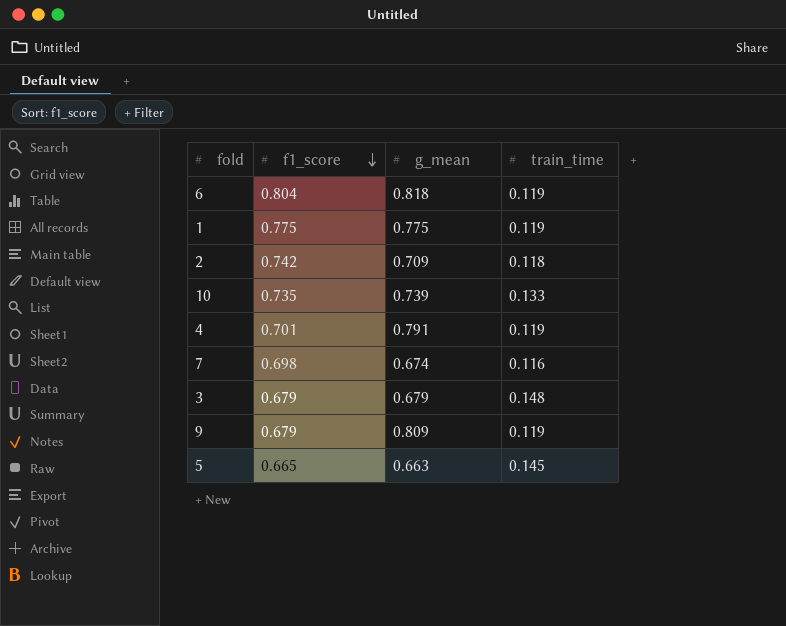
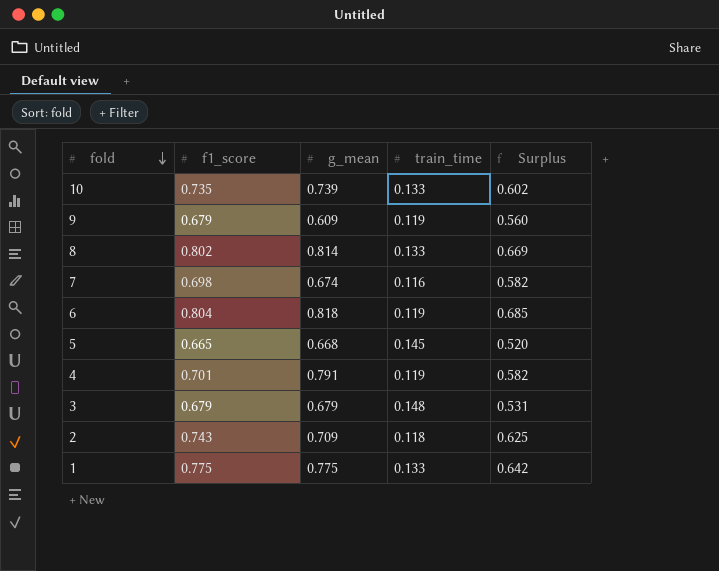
row order: f1_score descending -> fold descending
column Surplus | formula: none -> [f1_score] - [train_time]
9 | g_mean: 0.809 -> 0.609
row 8: none -> 0.802 | 0.814 | 0.133 | 0.669
5 | g_mean: 0.663 -> 0.668
2 | f1_score: 0.742 -> 0.743
1 | train_time: 0.119 -> 0.133

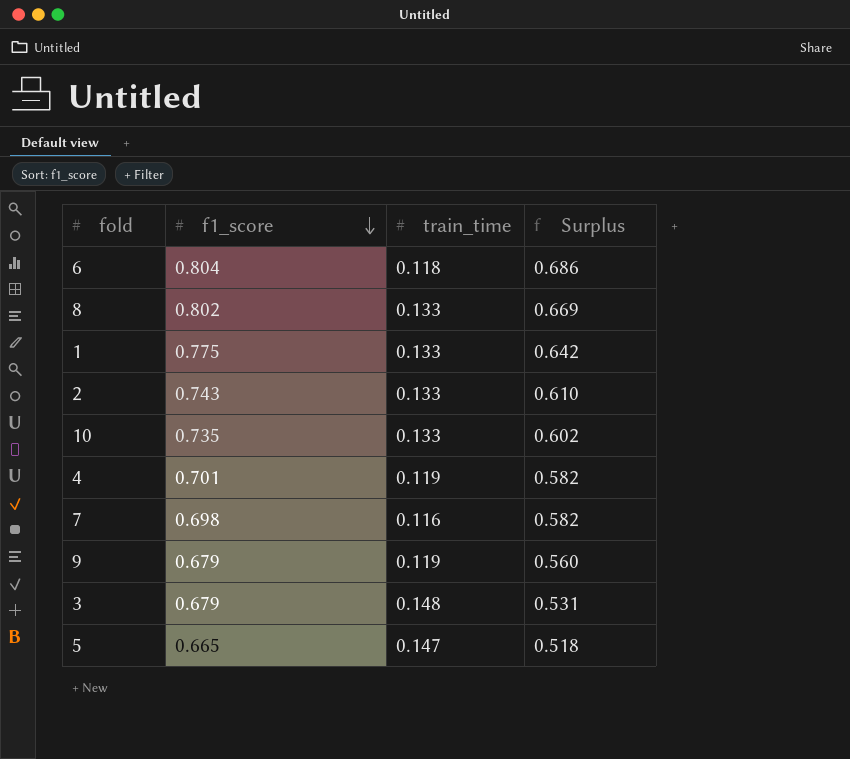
row order: fold descending -> f1_score descending
column g_mean | position: 3 -> none
6 | train_time: 0.119 -> 0.118
6 | Surplus: 0.685 -> 0.686
2 | train_time: 0.118 -> 0.133
2 | Surplus: 0.625 -> 0.610
5 | train_time: 0.145 -> 0.147
5 | Surplus: 0.520 -> 0.518

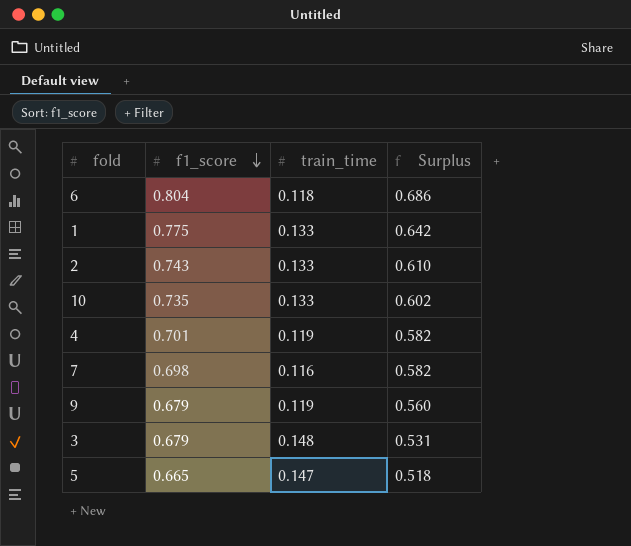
row 8: 0.802 | 0.133 | 0.669 -> none

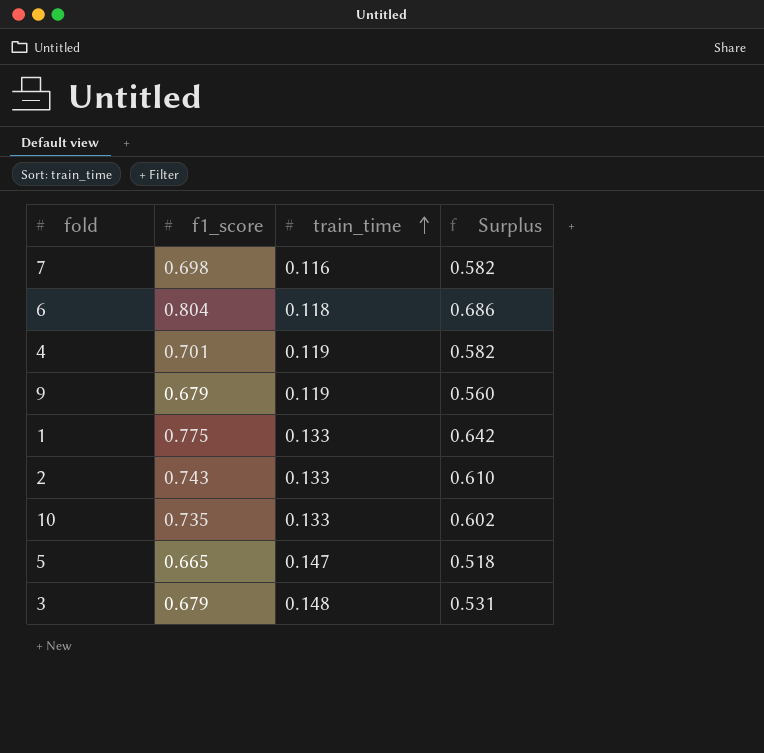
row order: f1_score descending -> train_time ascending

